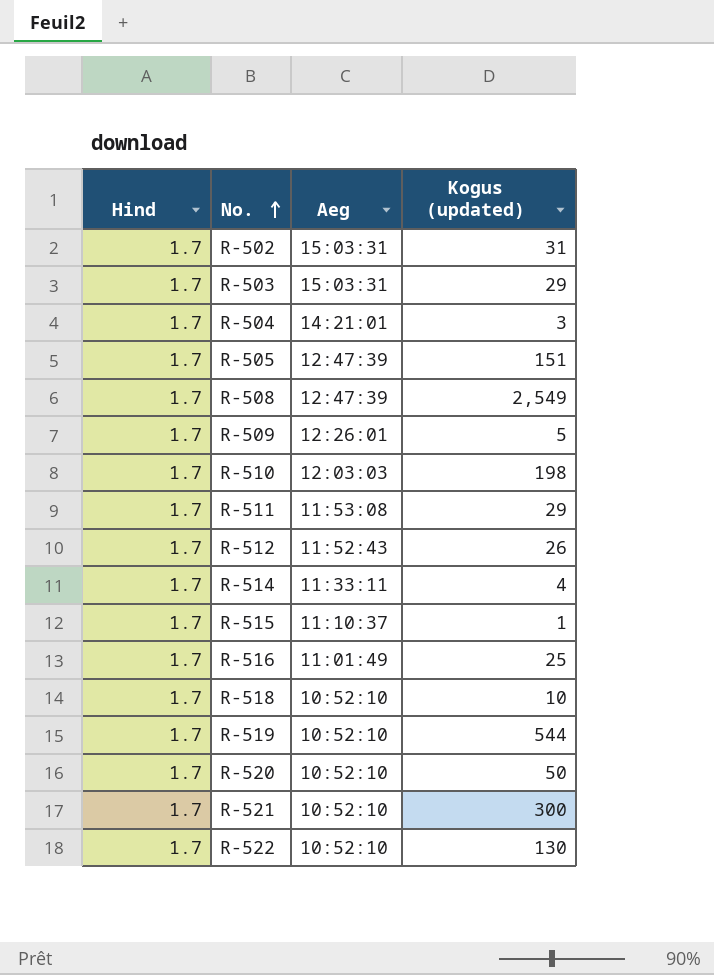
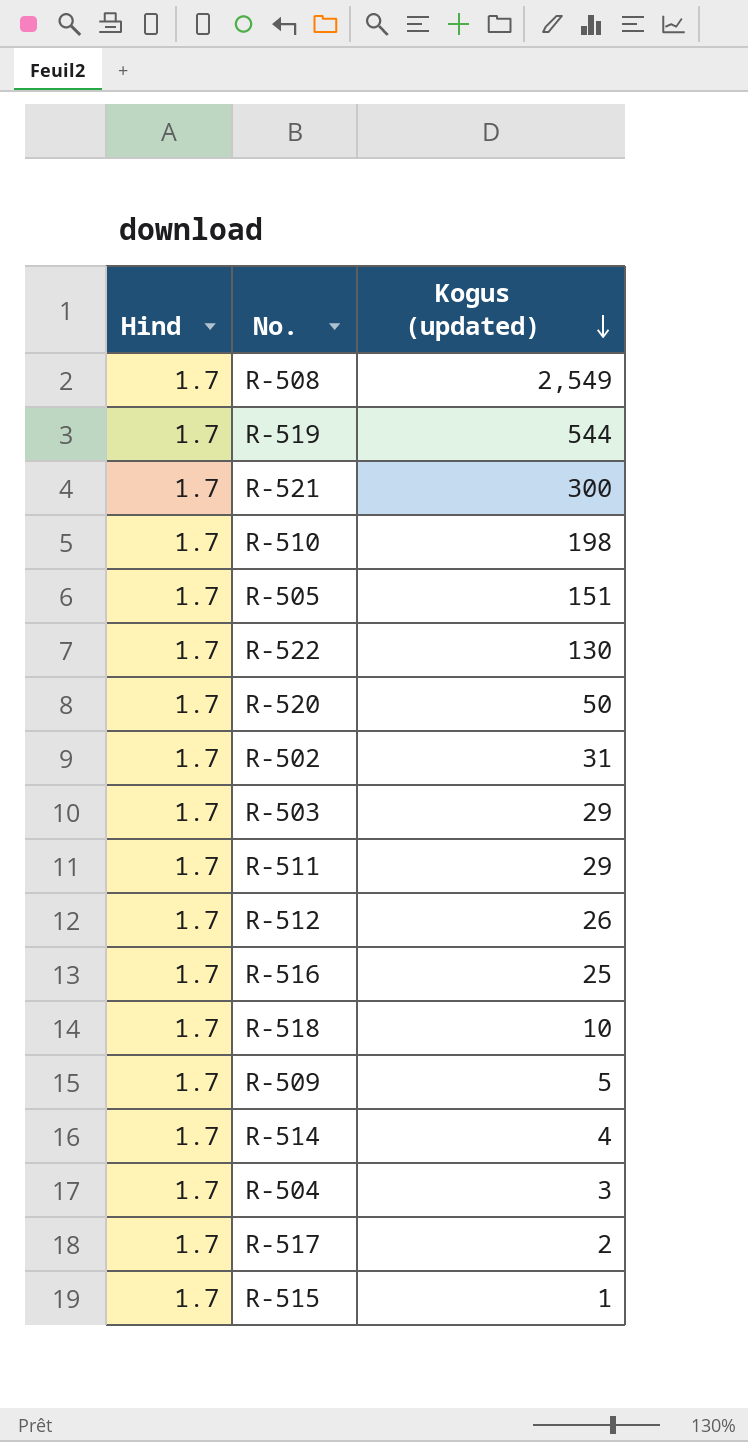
row order: No. ascending -> Kogus (updated) descending
column Aeg | position: 3 -> none
row R-517: none -> 1.7 | 2

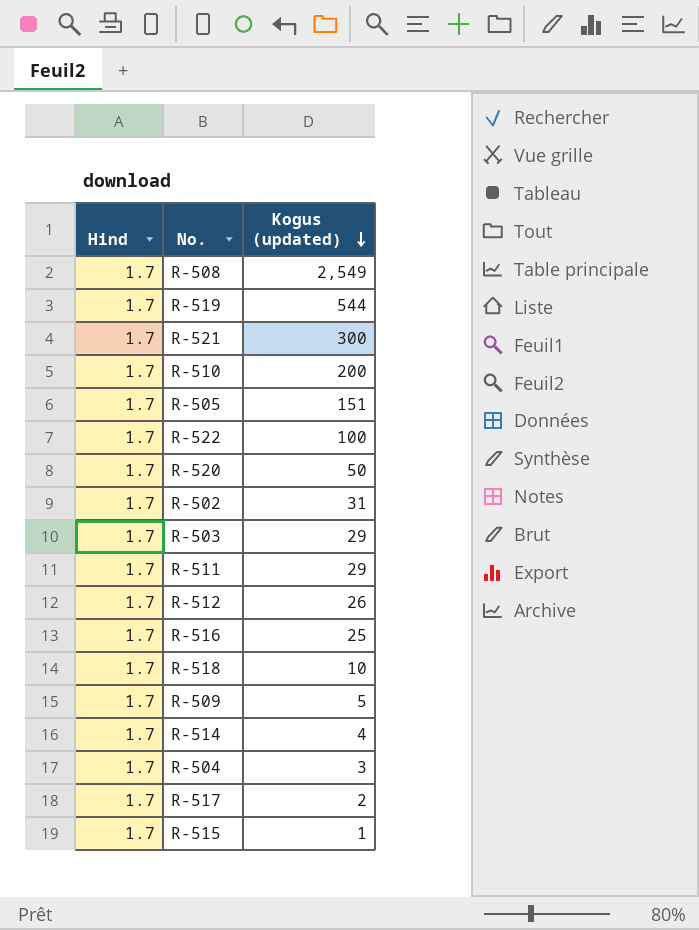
R-510 | Kogus (updated): 198 -> 200
R-522 | Kogus (updated): 130 -> 100

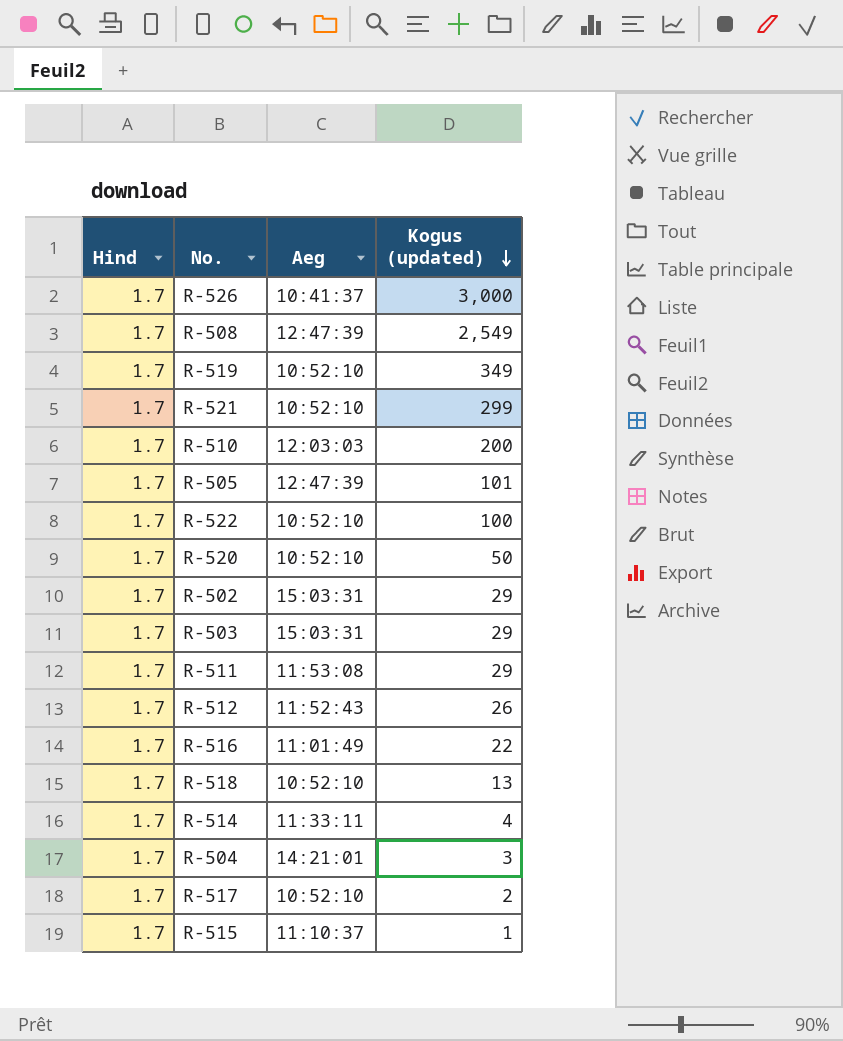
column Aeg | position: none -> 3
row R-509: 1.7 | 5 -> none
row R-526: none -> 1.7 | 10:41:37 | 3,000
R-519 | Kogus (updated): 544 -> 349
R-521 | Kogus (updated): 300 -> 299
R-505 | Kogus (updated): 151 -> 101
R-502 | Kogus (updated): 31 -> 29
R-516 | Kogus (updated): 25 -> 22
R-518 | Kogus (updated): 10 -> 13

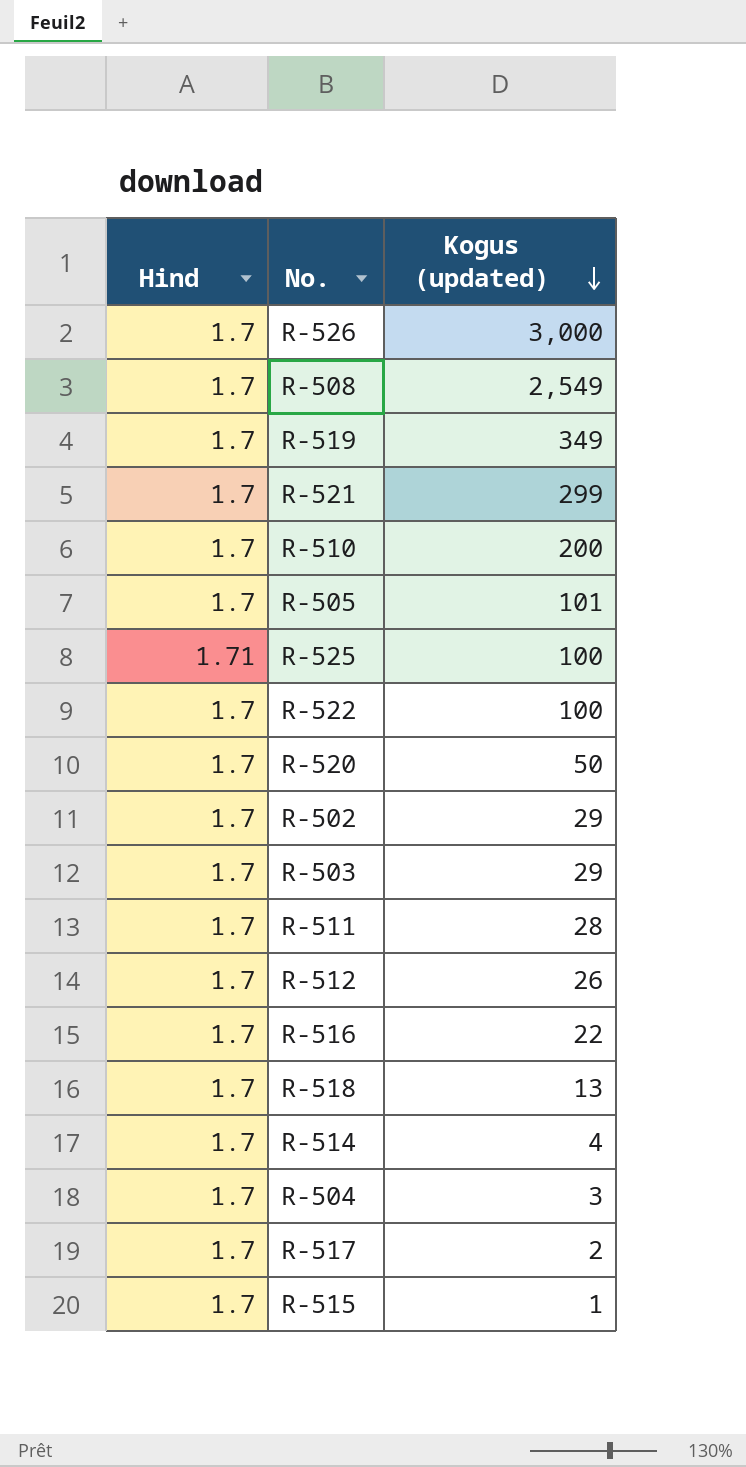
column Aeg | position: 3 -> none
row R-525: none -> 1.71 | 100
R-511 | Kogus (updated): 29 -> 28

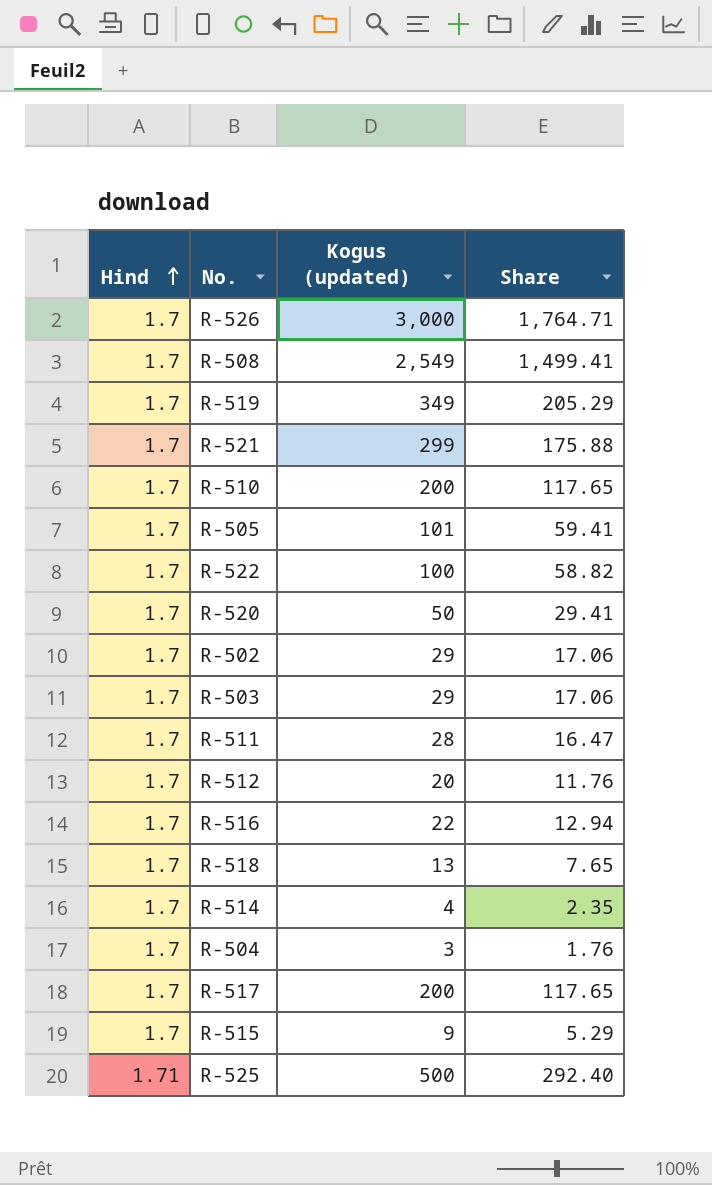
row order: Kogus (updated) descending -> Hind ascending
column Share | formula: none -> [Kogus (updated)] / [Hind]
R-512 | Kogus (updated): 26 -> 20
R-517 | Kogus (updated): 2 -> 200
R-515 | Kogus (updated): 1 -> 9
R-525 | Kogus (updated): 100 -> 500

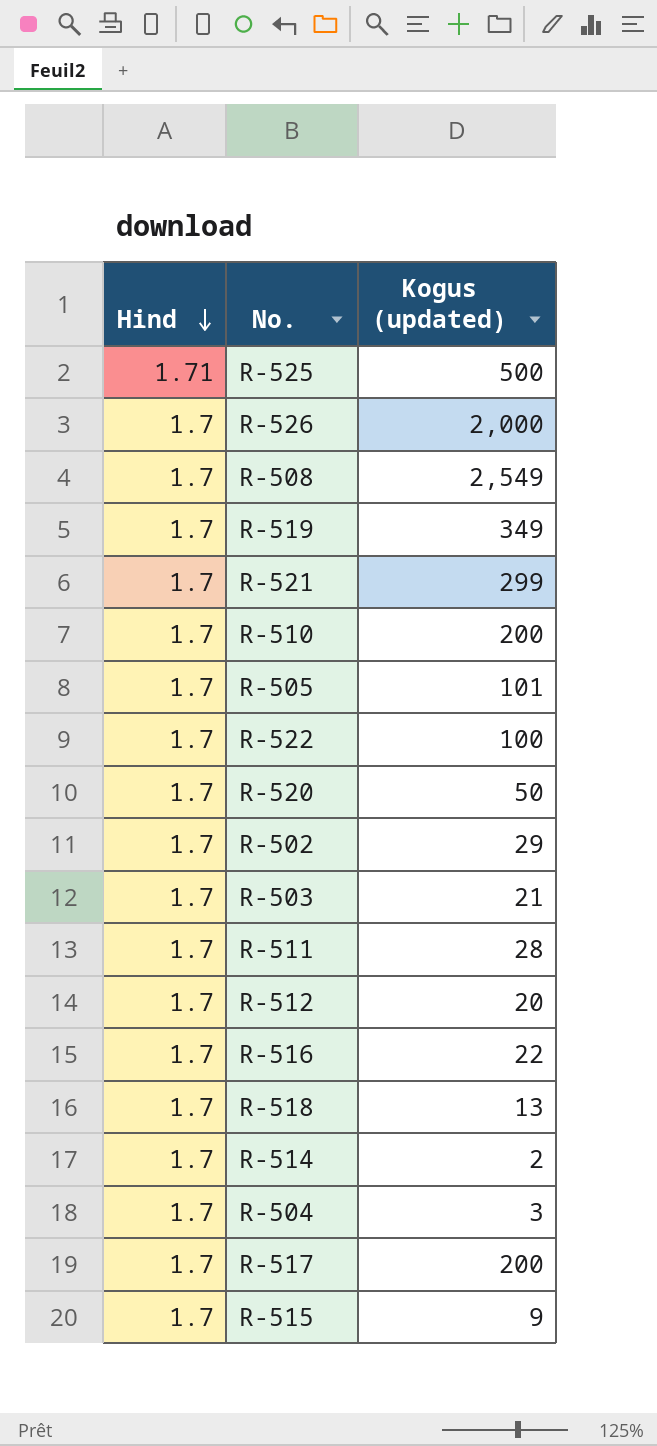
row order: Hind ascending -> Hind descending
column Share | formula: [Kogus (updated)] / [Hind] -> none
R-526 | Kogus (updated): 3,000 -> 2,000
R-503 | Kogus (updated): 29 -> 21
R-514 | Kogus (updated): 4 -> 2

